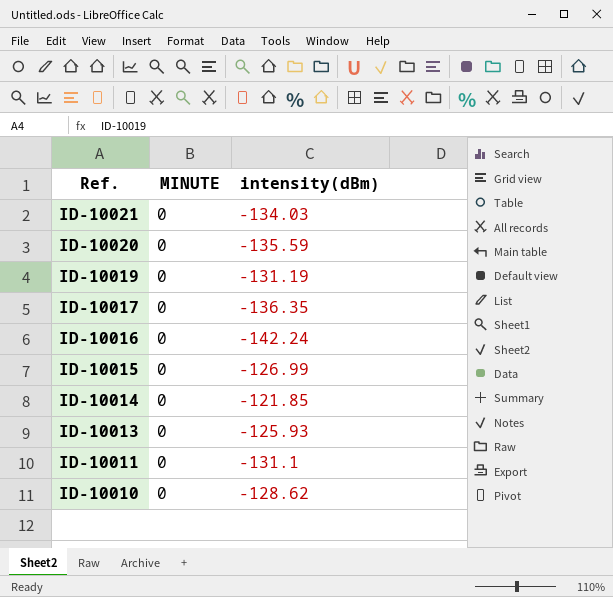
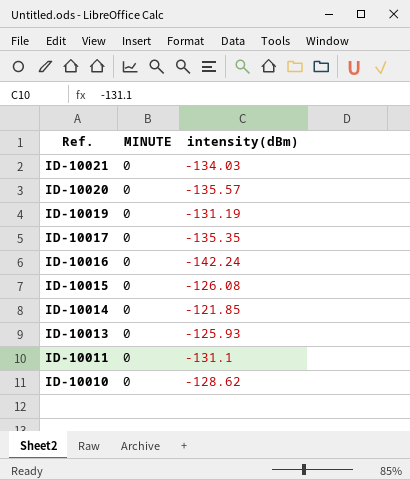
ID-10020 | intensity(dBm): -135.59 -> -135.57
ID-10017 | intensity(dBm): -136.35 -> -135.35
ID-10015 | intensity(dBm): -126.99 -> -126.08

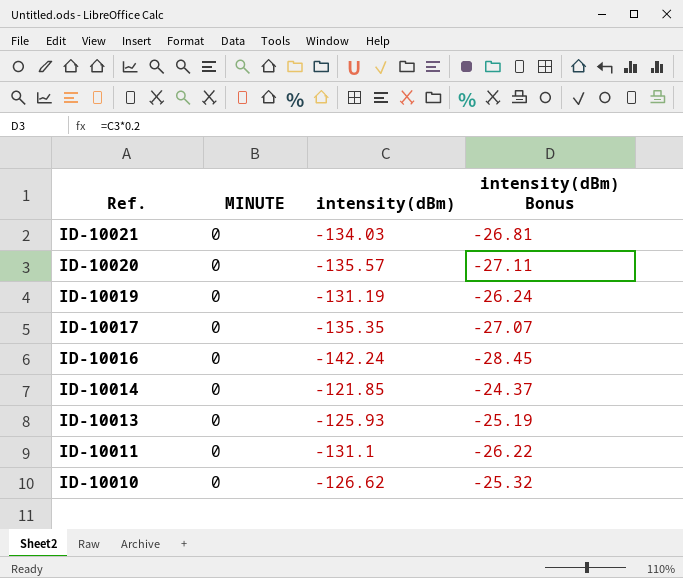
column intensity(dBm) Bonus | formula: none -> [intensity(dBm)] * 0.2
row ID-10015: 0 | -126.08 -> none
ID-10010 | intensity(dBm): -128.62 -> -126.62

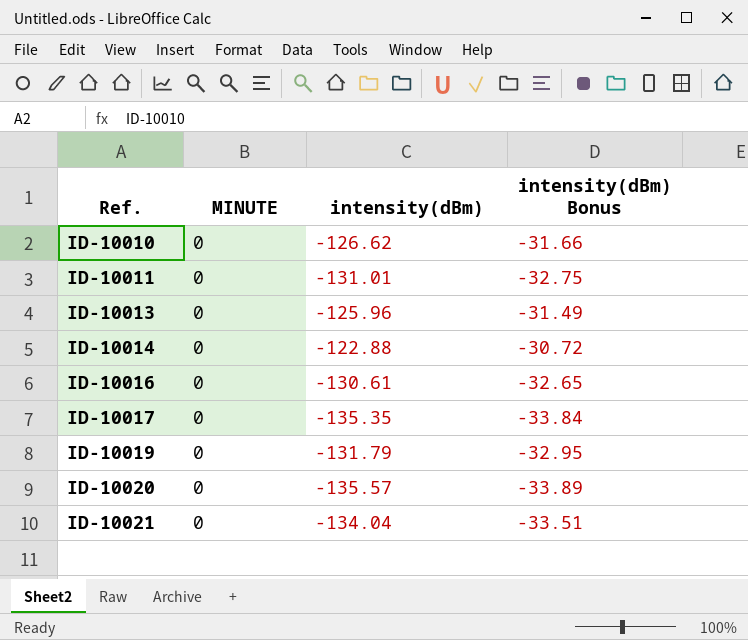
row order: Ref. descending -> Ref. ascending
column intensity(dBm) Bonus | formula: [intensity(dBm)] * 0.2 -> [intensity(dBm)] * 0.25
ID-10011 | intensity(dBm): -131.1 -> -131.01
ID-10013 | intensity(dBm): -125.93 -> -125.96
ID-10014 | intensity(dBm): -121.85 -> -122.88
ID-10016 | intensity(dBm): -142.24 -> -130.61
ID-10019 | intensity(dBm): -131.19 -> -131.79
ID-10021 | intensity(dBm): -134.03 -> -134.04

